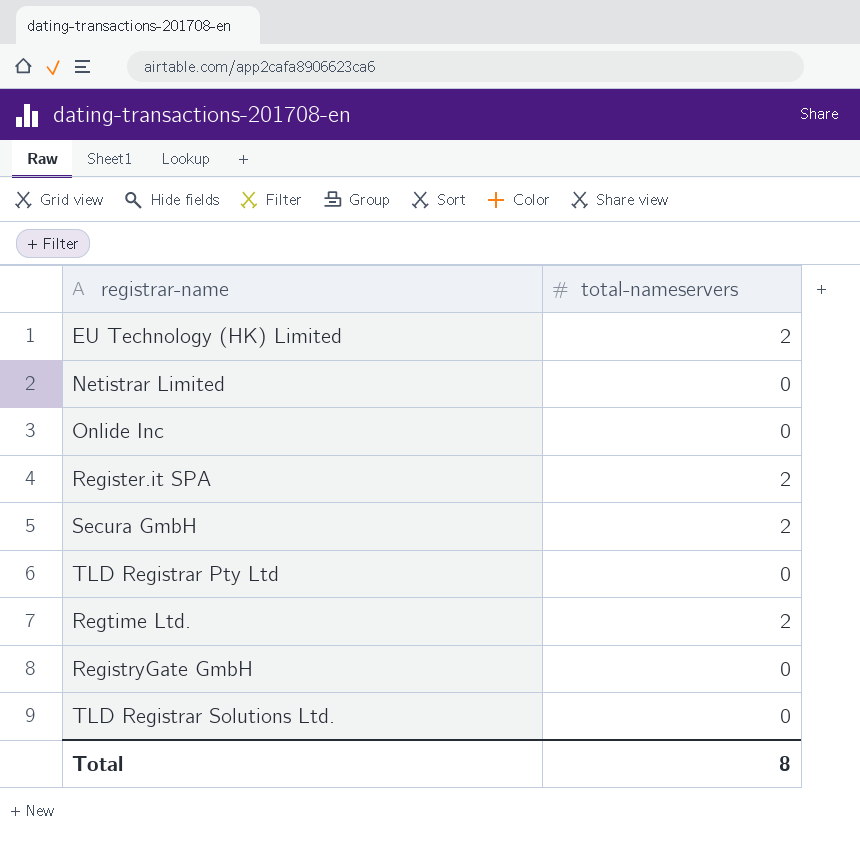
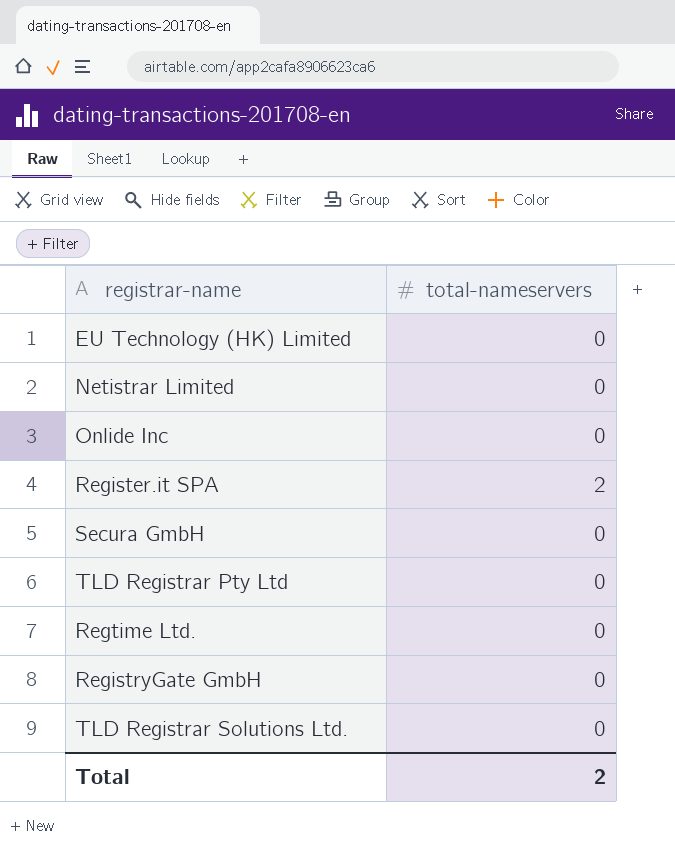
EU Technology (HK) Limited | total-nameservers: 2 -> 0
Secura GmbH | total-nameservers: 2 -> 0
Regtime Ltd. | total-nameservers: 2 -> 0
Total | total-nameservers: 8 -> 2

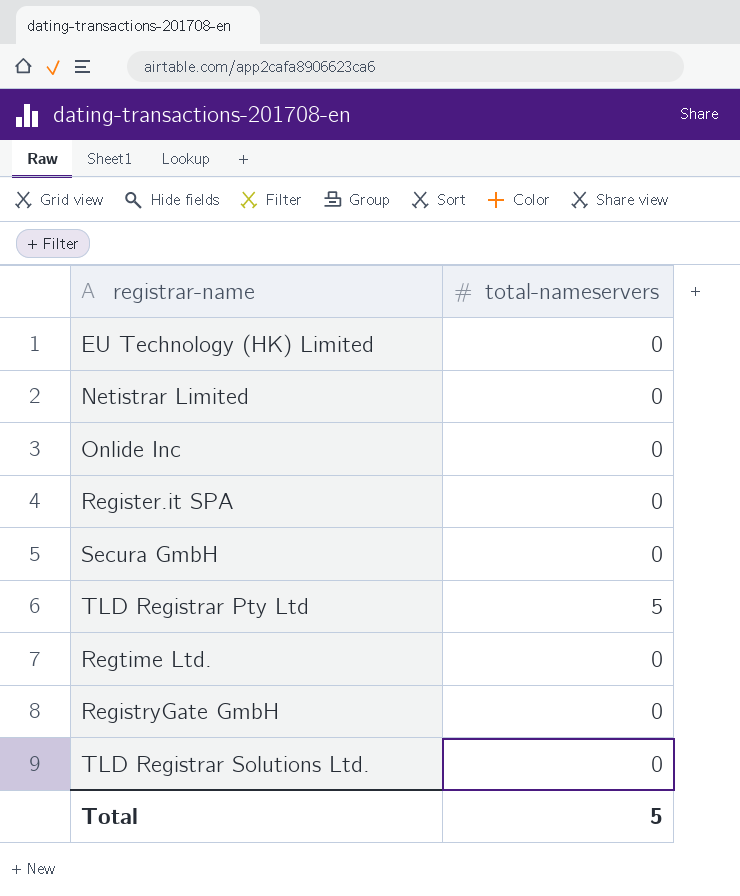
Register.it SPA | total-nameservers: 2 -> 0
TLD Registrar Pty Ltd | total-nameservers: 0 -> 5
Total | total-nameservers: 2 -> 5

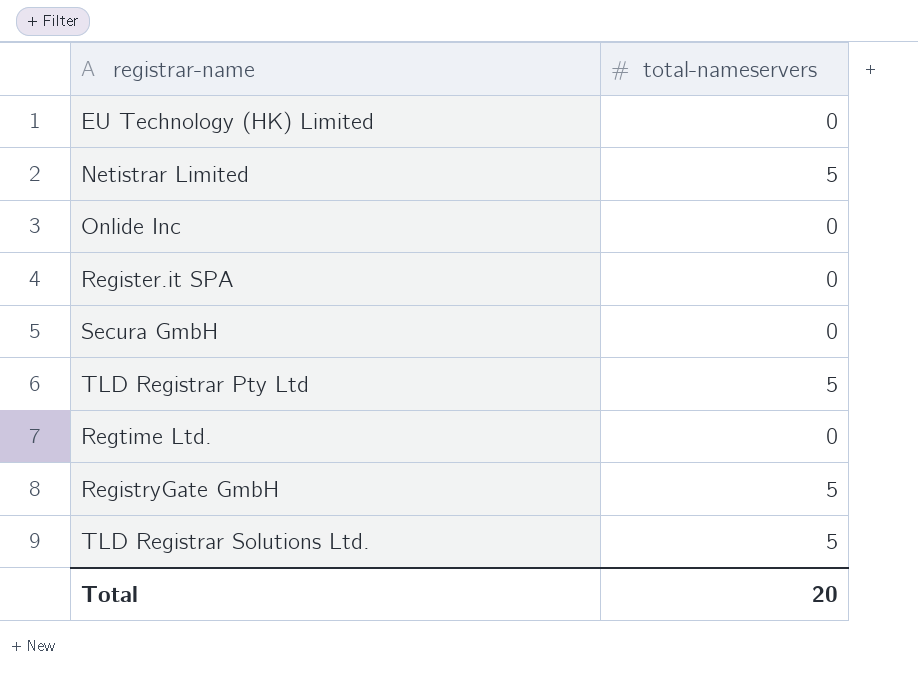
Netistrar Limited | total-nameservers: 0 -> 5
RegistryGate GmbH | total-nameservers: 0 -> 5
TLD Registrar Solutions Ltd. | total-nameservers: 0 -> 5
Total | total-nameservers: 5 -> 20

